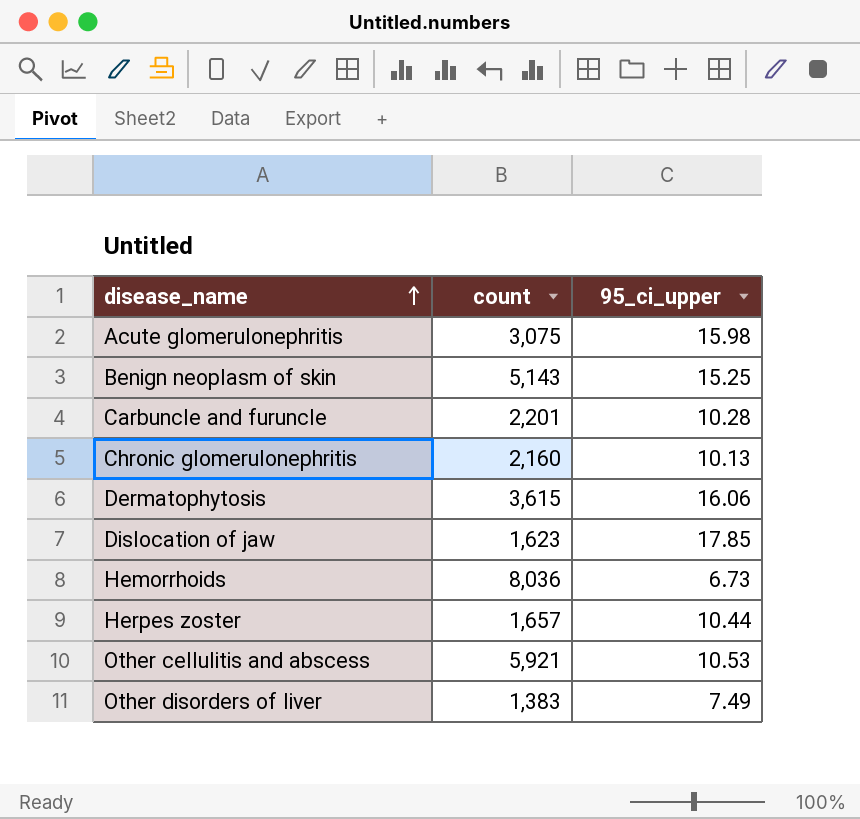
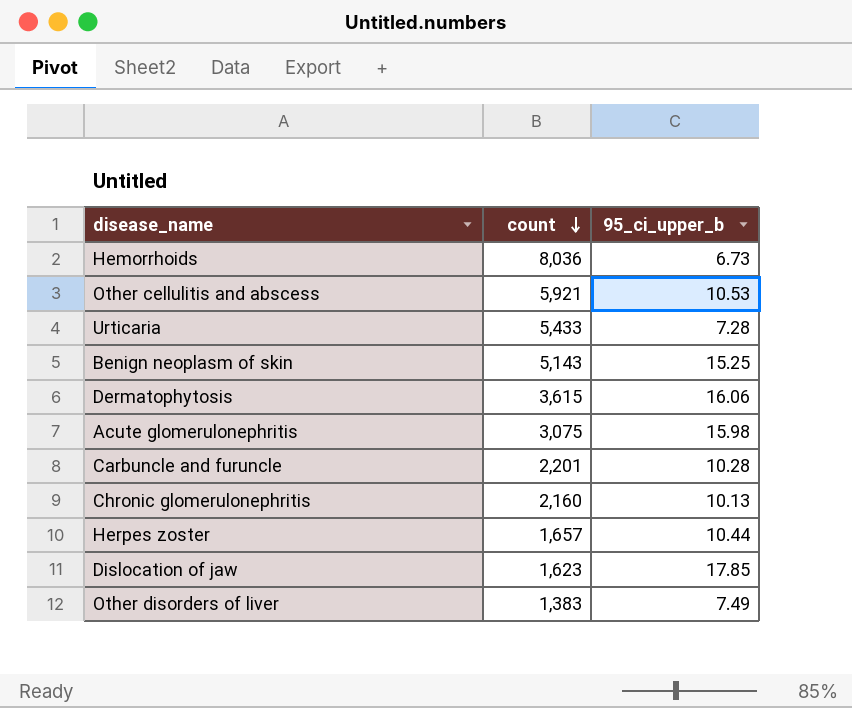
row order: disease_name ascending -> count descending
column name: 95_ci_upper -> 95_ci_upper_b
row Urticaria: none -> 5,433 | 7.28

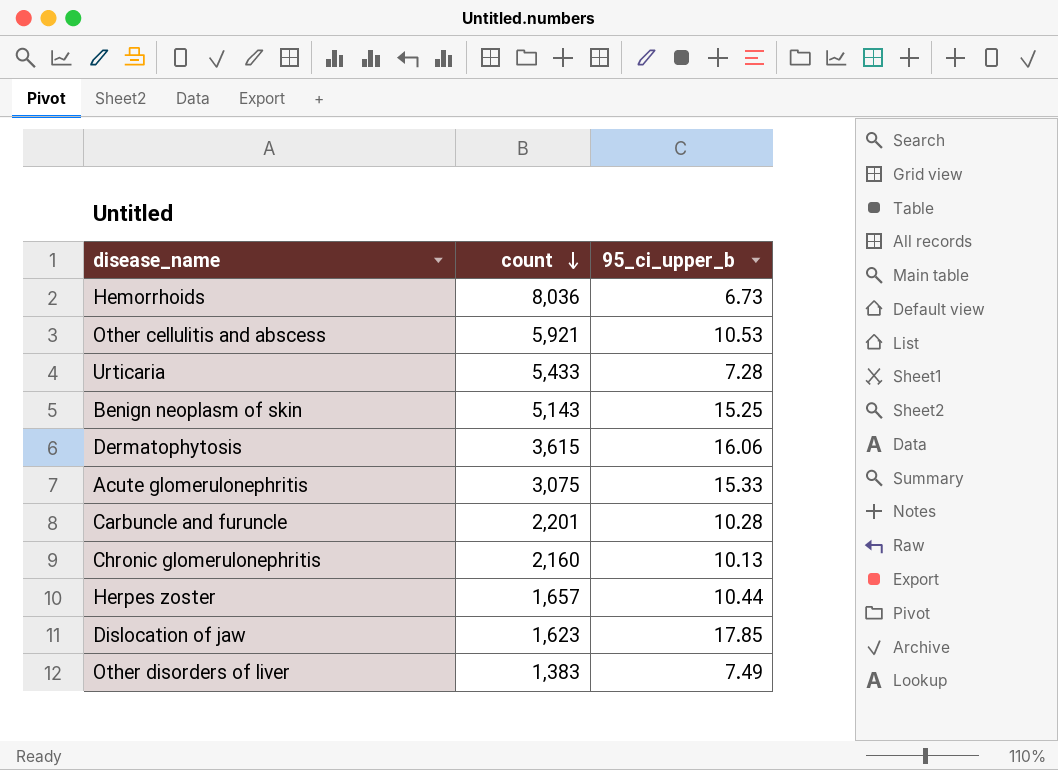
Acute glomerulonephritis | 95_ci_upper_b: 15.98 -> 15.33

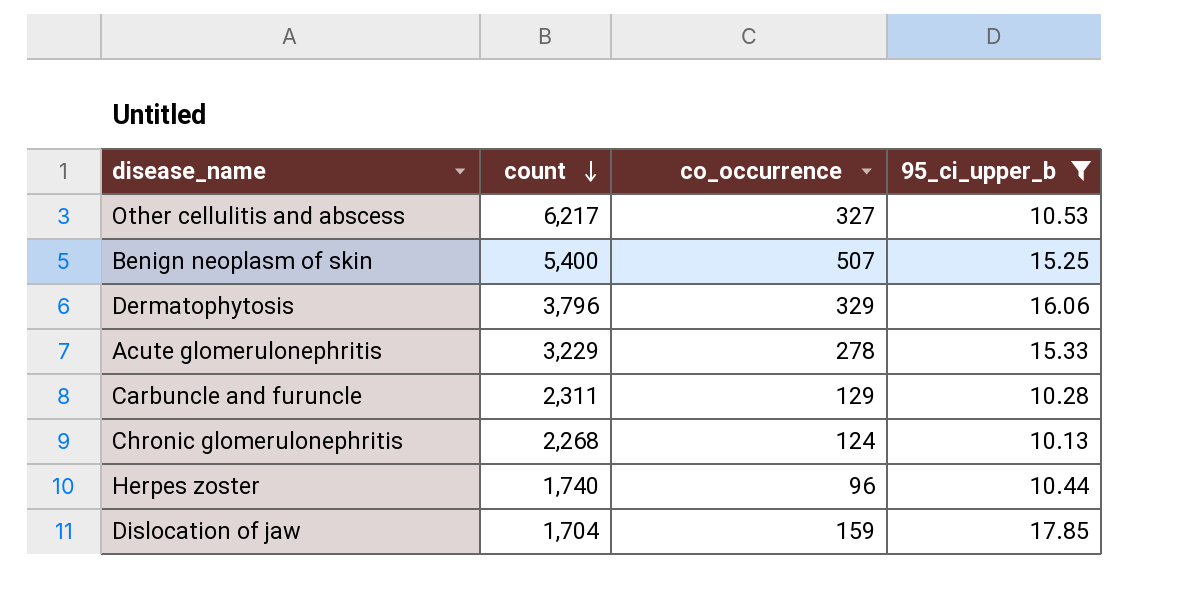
filter: none -> 95_ci_upper_b >= 10.13
column co_occurrence | position: none -> 3
Other cellulitis and abscess | count: 5,921 -> 6,217
Benign neoplasm of skin | count: 5,143 -> 5,400
Dermatophytosis | count: 3,615 -> 3,796
Acute glomerulonephritis | count: 3,075 -> 3,229
Carbuncle and furuncle | count: 2,201 -> 2,311
Chronic glomerulonephritis | count: 2,160 -> 2,268
Herpes zoster | count: 1,657 -> 1,740
Dislocation of jaw | count: 1,623 -> 1,704

